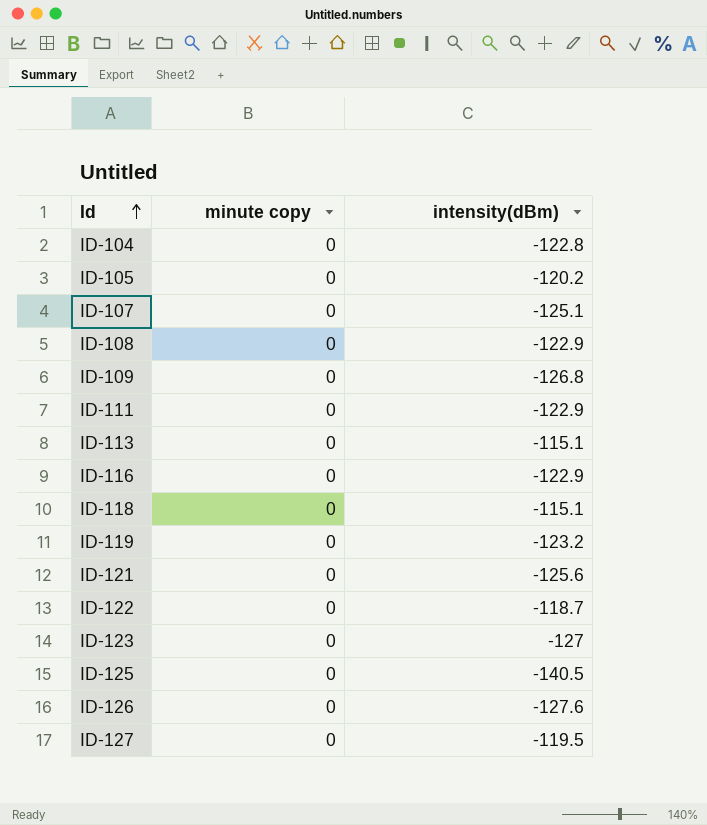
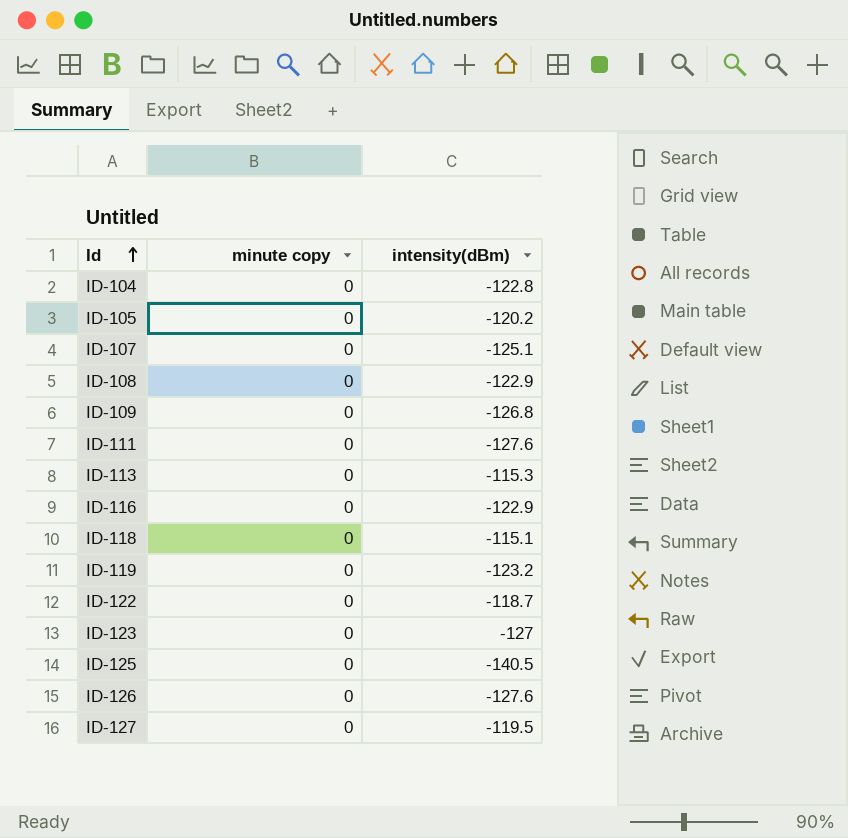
row ID-121: 0 | -125.6 -> none
ID-111 | intensity(dBm): -122.9 -> -127.6
ID-113 | intensity(dBm): -115.1 -> -115.3

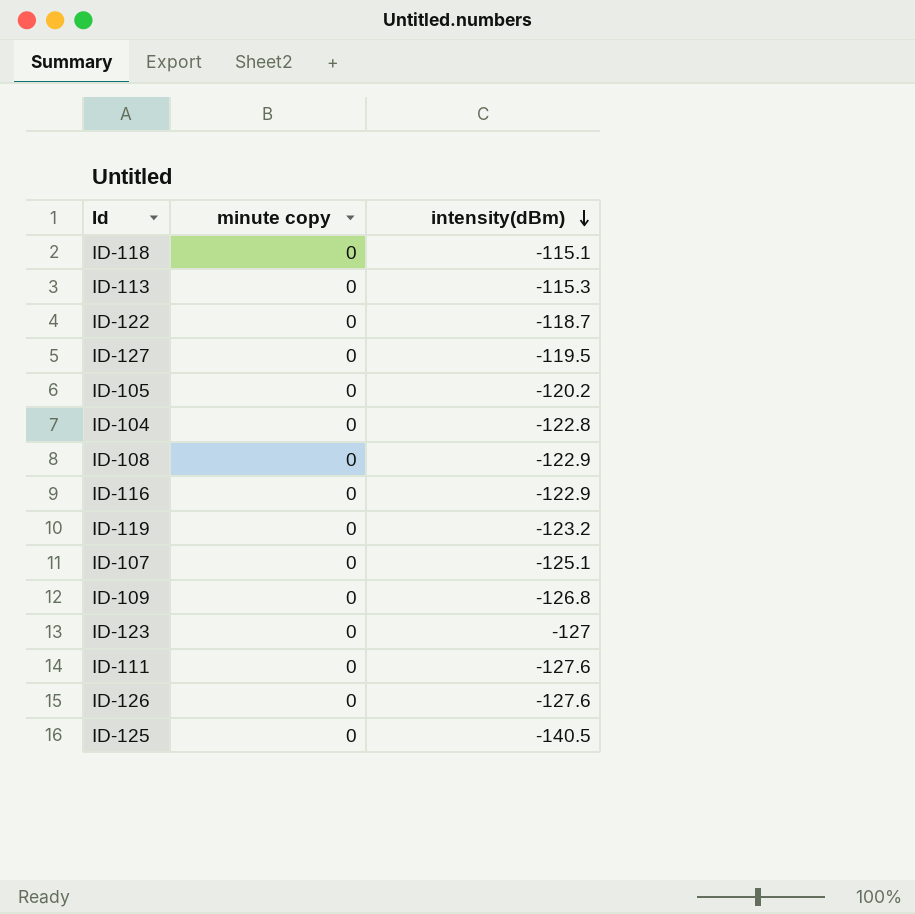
row order: Id ascending -> intensity(dBm) descending

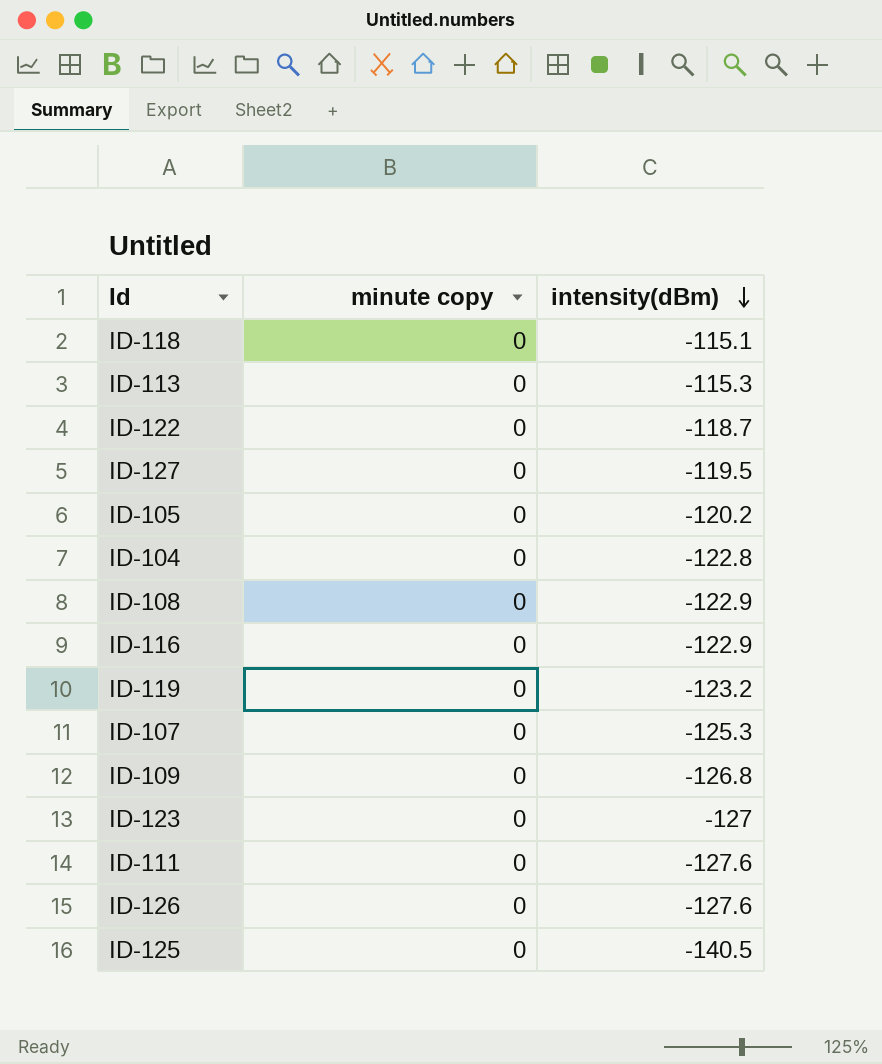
ID-107 | intensity(dBm): -125.1 -> -125.3

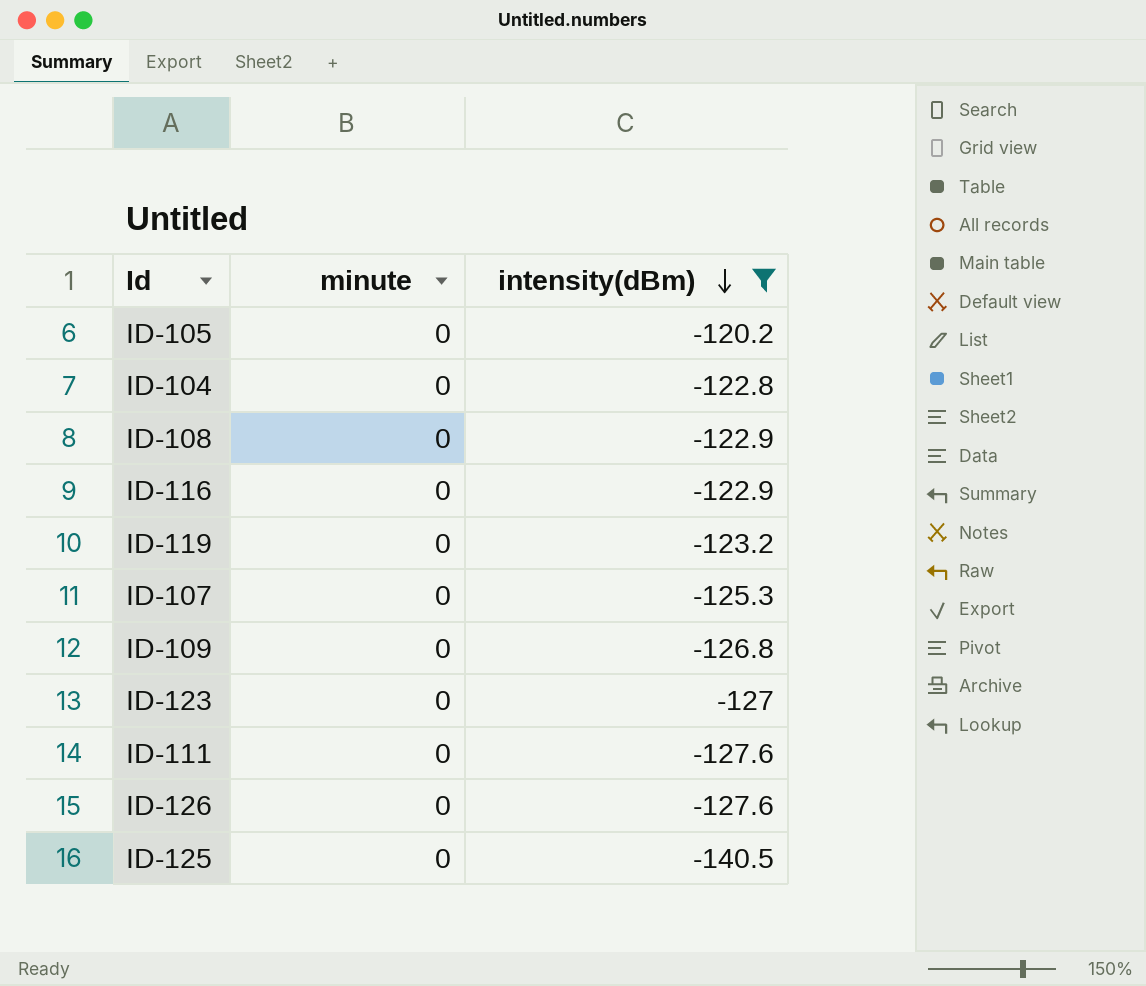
filter: none -> intensity(dBm) <= -120.2
column name: minute copy -> minute

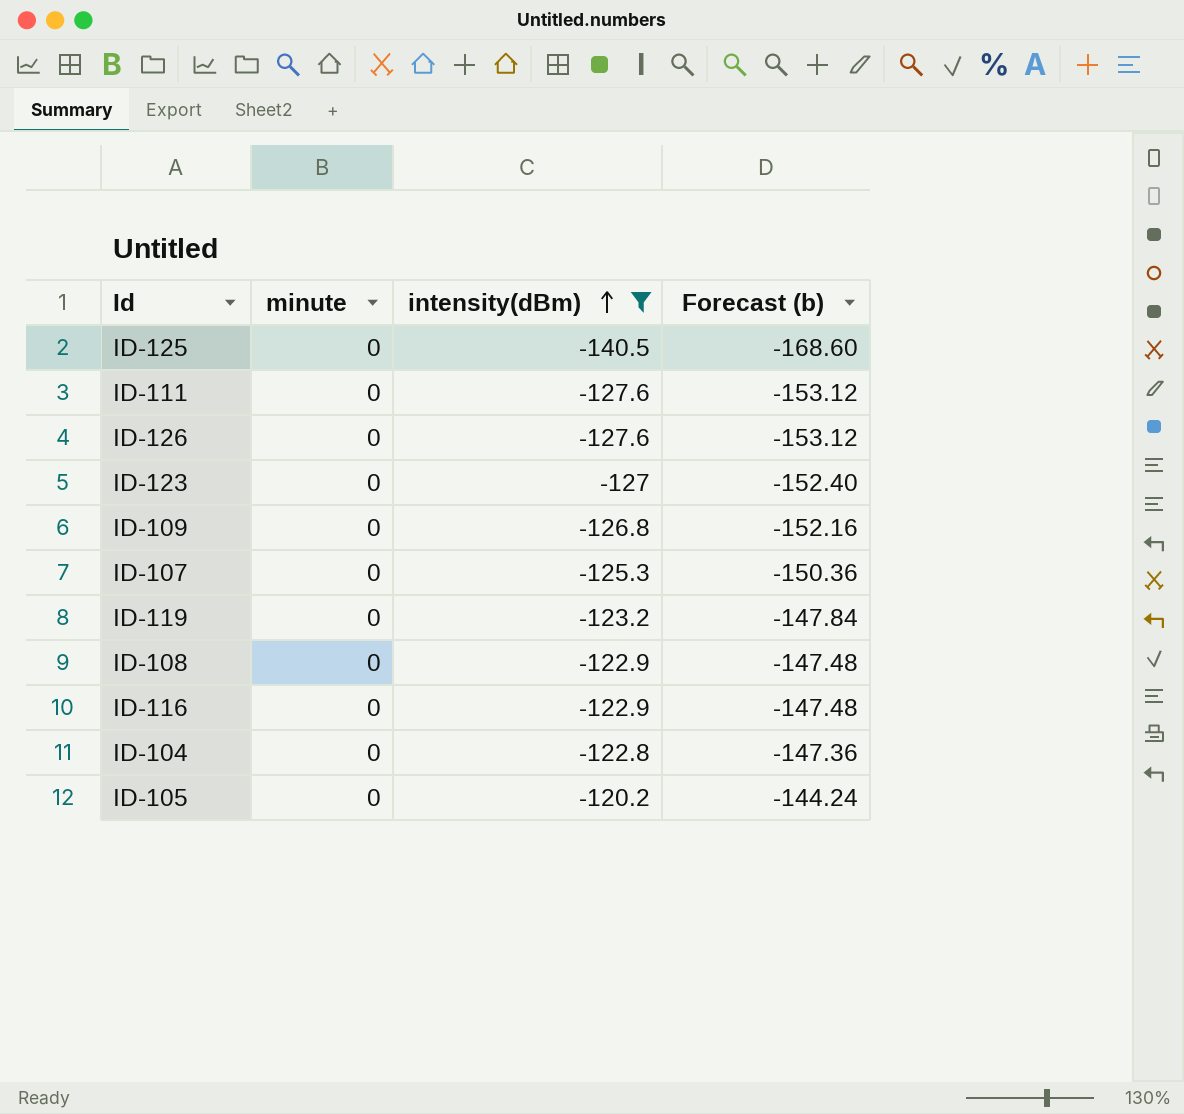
row order: intensity(dBm) descending -> intensity(dBm) ascending
column Forecast (b) | formula: none -> [intensity(dBm)] * 1.2

